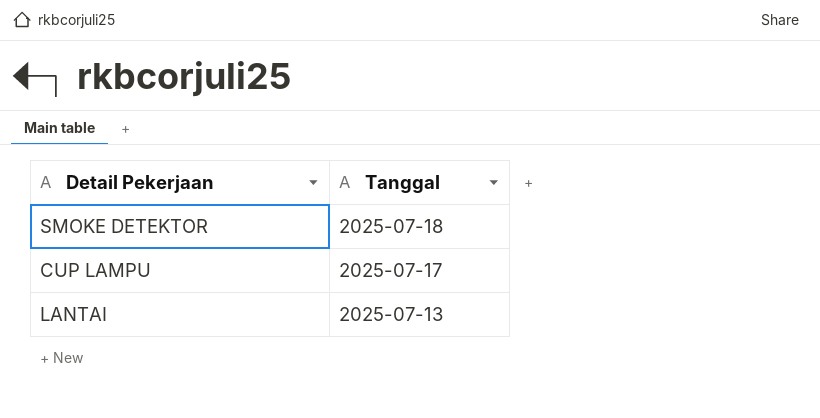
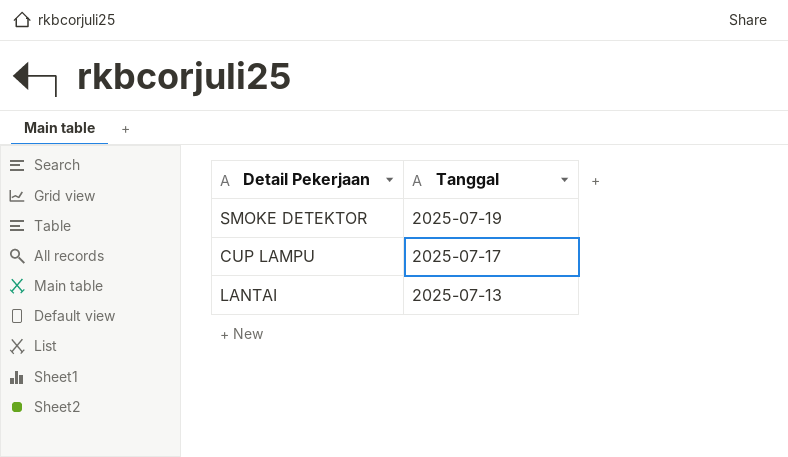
SMOKE DETEKTOR | Tanggal: 2025-07-18 -> 2025-07-19

